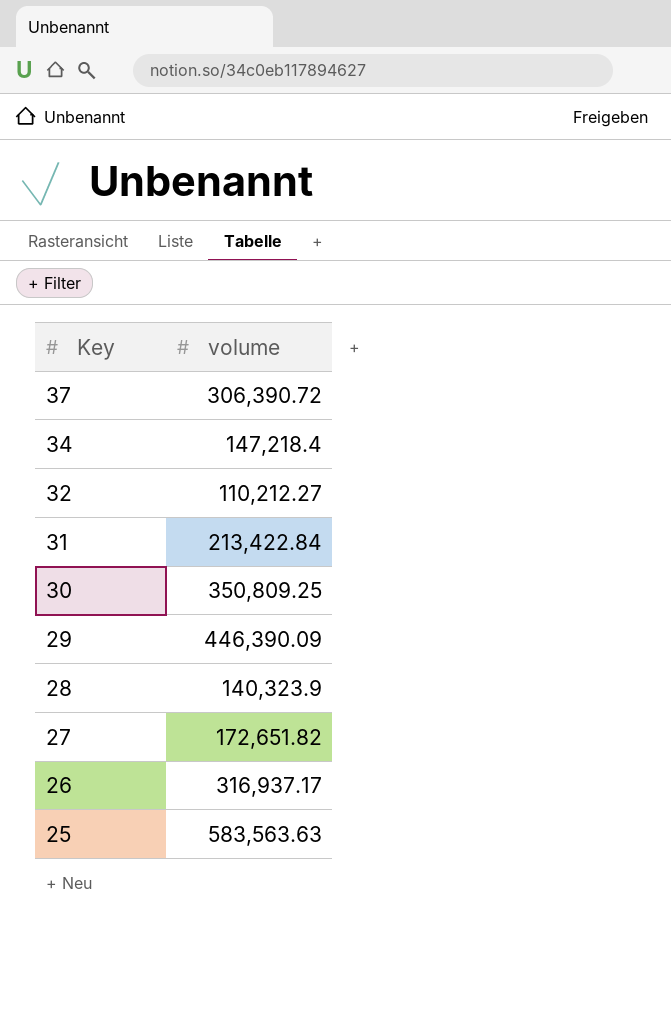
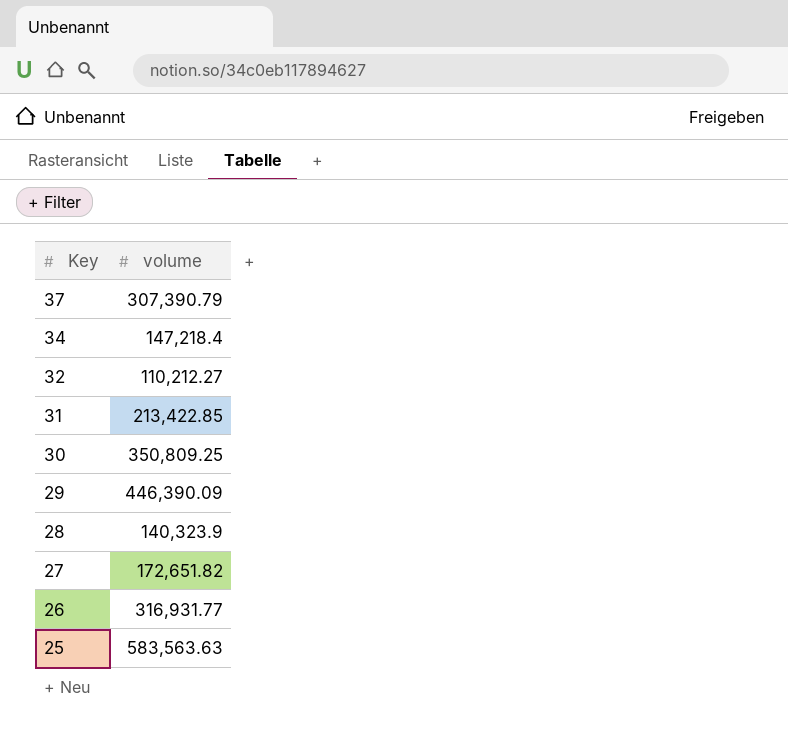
37 | volume: 306,390.72 -> 307,390.79
31 | volume: 213,422.84 -> 213,422.85
26 | volume: 316,937.17 -> 316,931.77

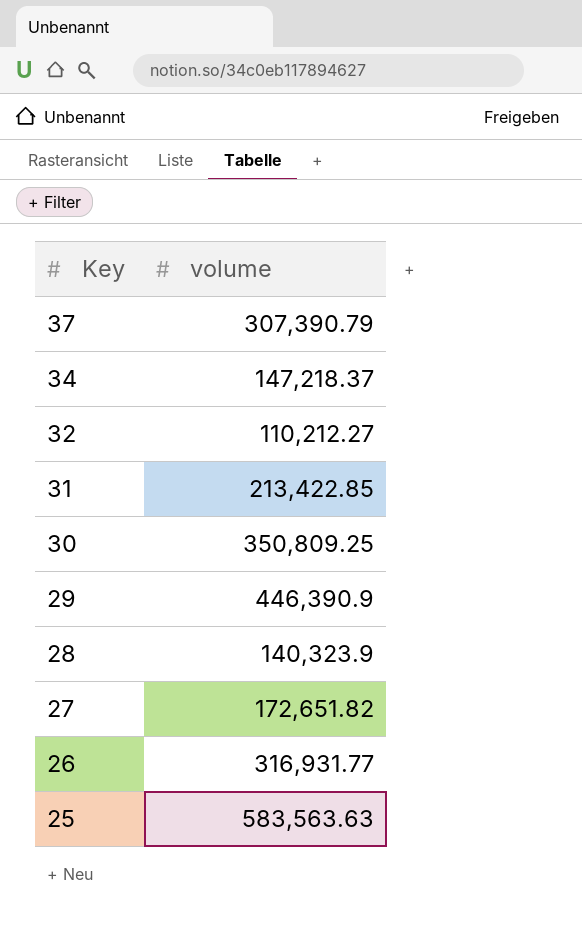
34 | volume: 147,218.4 -> 147,218.37
29 | volume: 446,390.09 -> 446,390.9

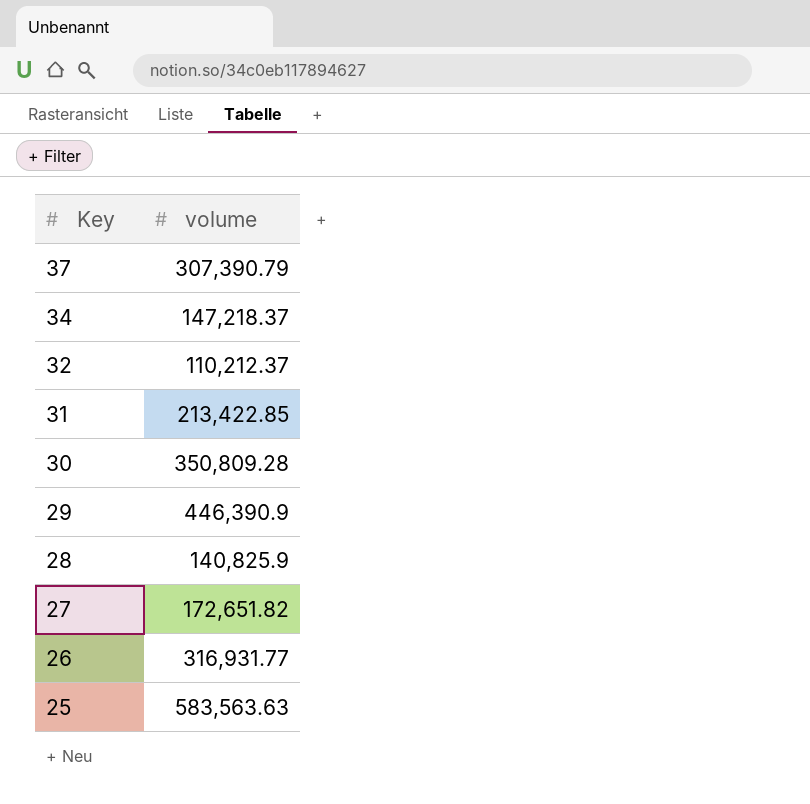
32 | volume: 110,212.27 -> 110,212.37
30 | volume: 350,809.25 -> 350,809.28
28 | volume: 140,323.9 -> 140,825.9

